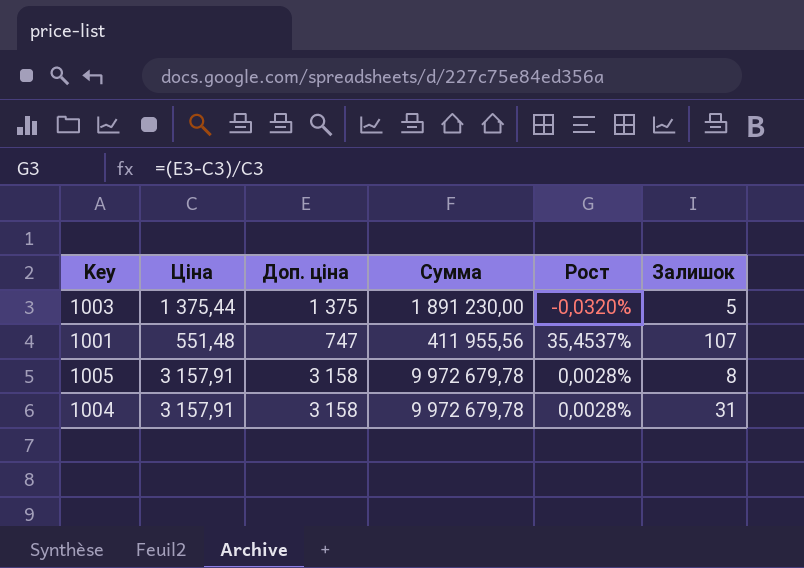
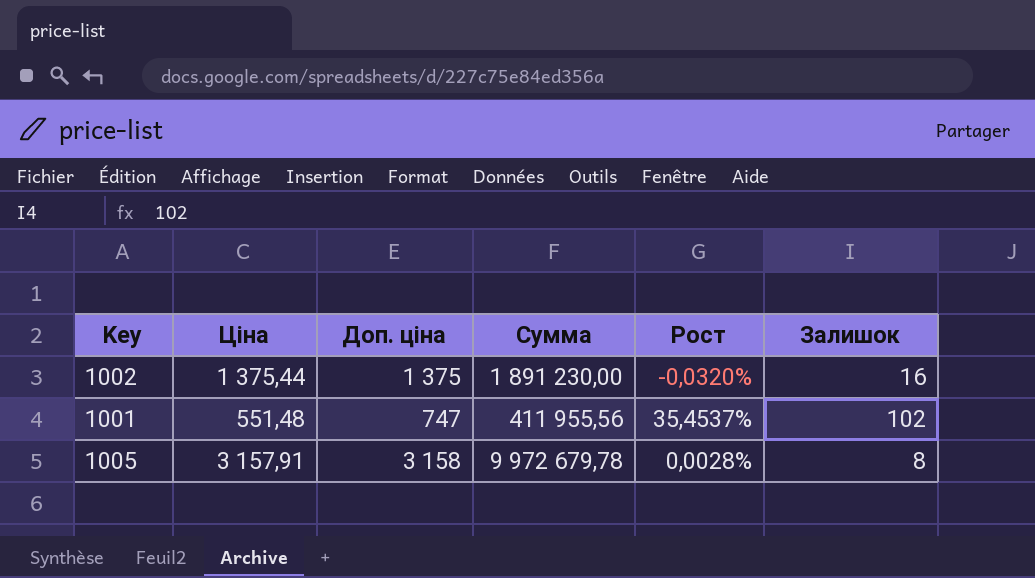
row 1003: 1 375,44 | 1 375 | 1 891 230,00 | -0,0320% | 5 -> none
row 1004: 3 157,91 | 3 158 | 9 972 679,78 | 0,0028% | 31 -> none
row 1002: none -> 1 375,44 | 1 375 | 1 891 230,00 | -0,0320% | 16
1001 | Залишок: 107 -> 102

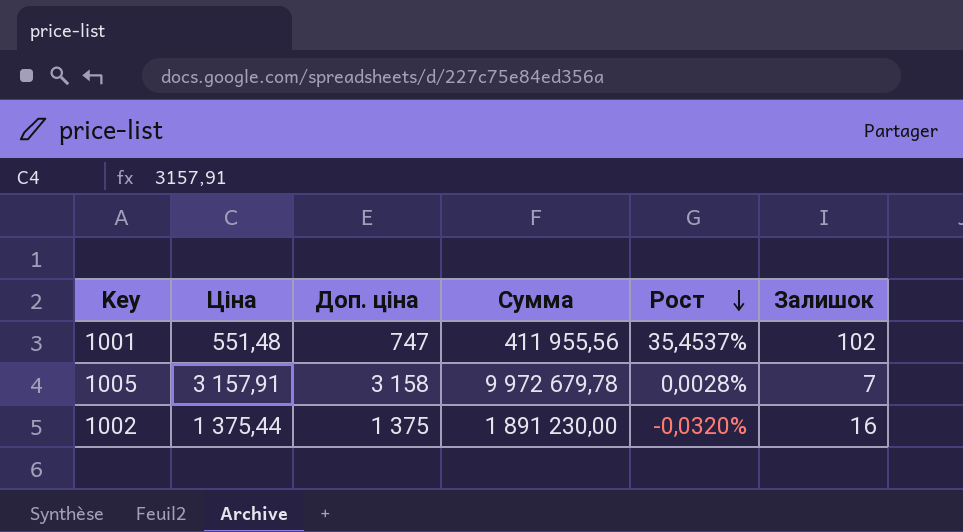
row order: none -> Рост descending
1005 | Залишок: 8 -> 7

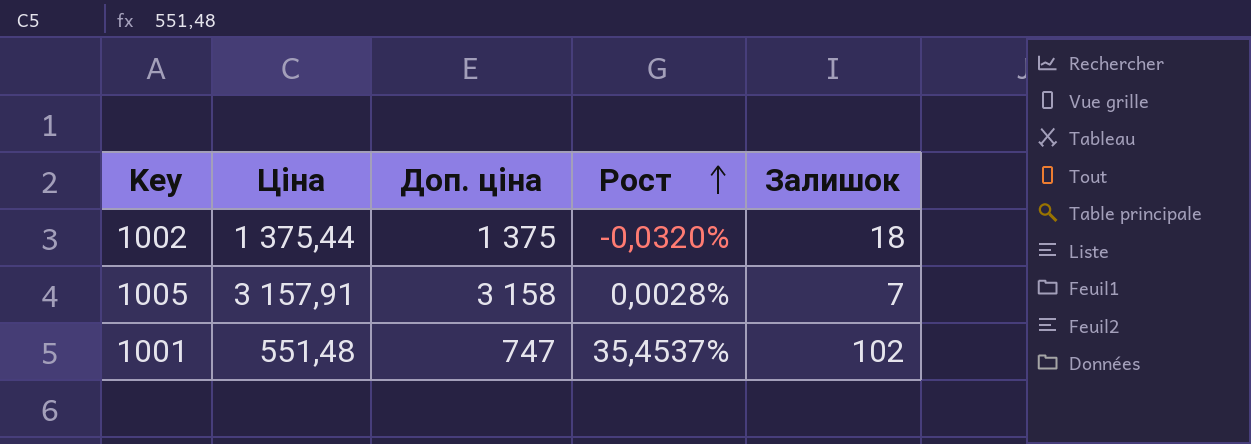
row order: Рост descending -> Рост ascending
column Сумма | formula: [Ціна] * [Доп. ціна] -> none
1002 | Залишок: 16 -> 18

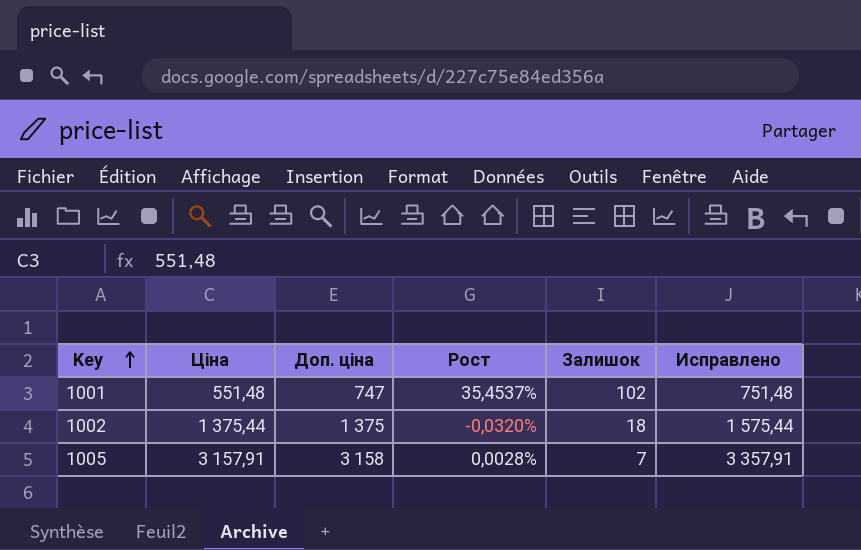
row order: Рост ascending -> Key ascending
column Исправлено | formula: none -> [Ціна] + 200

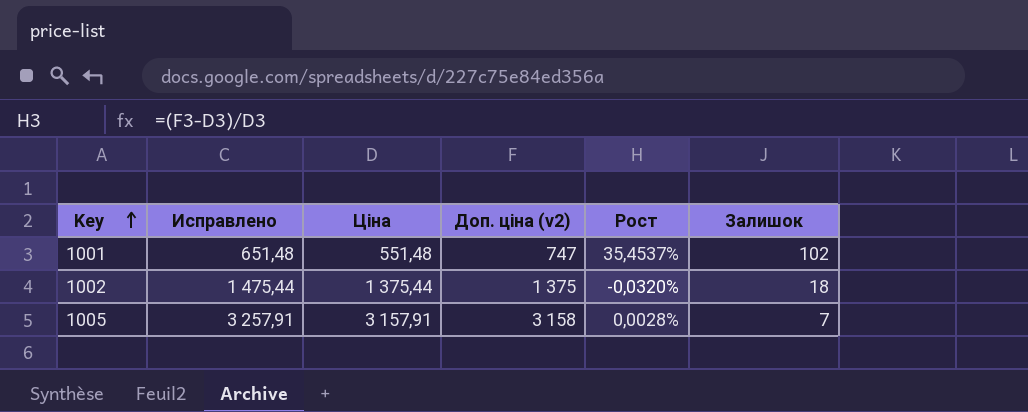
column Исправлено | formula: [Ціна] + 200 -> [Ціна] + 100
column Исправлено | position: 6 -> 2
column name: Доп. ціна -> Доп. ціна (v2)

